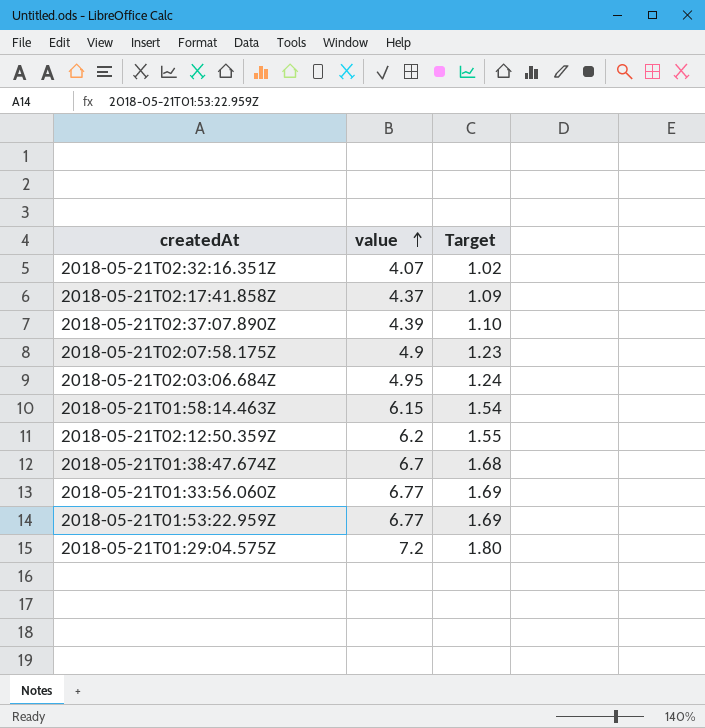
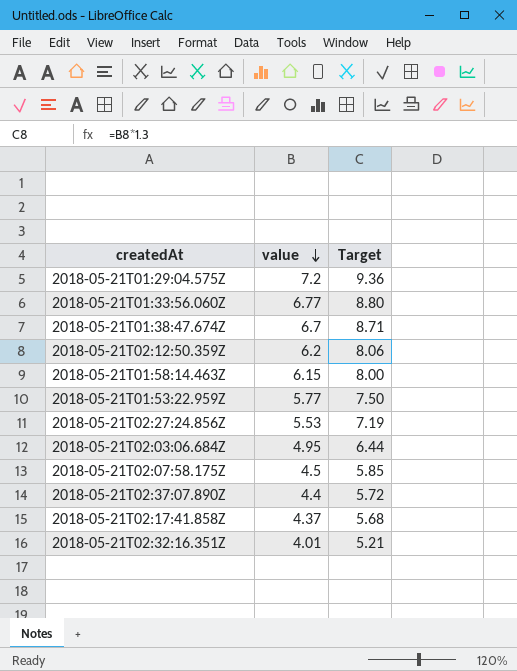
row order: value ascending -> value descending
column Target | formula: [value] * 0.25 -> [value] * 1.3
2018-05-21T01:53:22.959Z | value: 6.77 -> 5.77
row 2018-05-21T02:27:24.856Z: none -> 5.53 | 7.19
2018-05-21T02:07:58.175Z | value: 4.9 -> 4.5
2018-05-21T02:37:07.890Z | value: 4.39 -> 4.4
2018-05-21T02:32:16.351Z | value: 4.07 -> 4.01

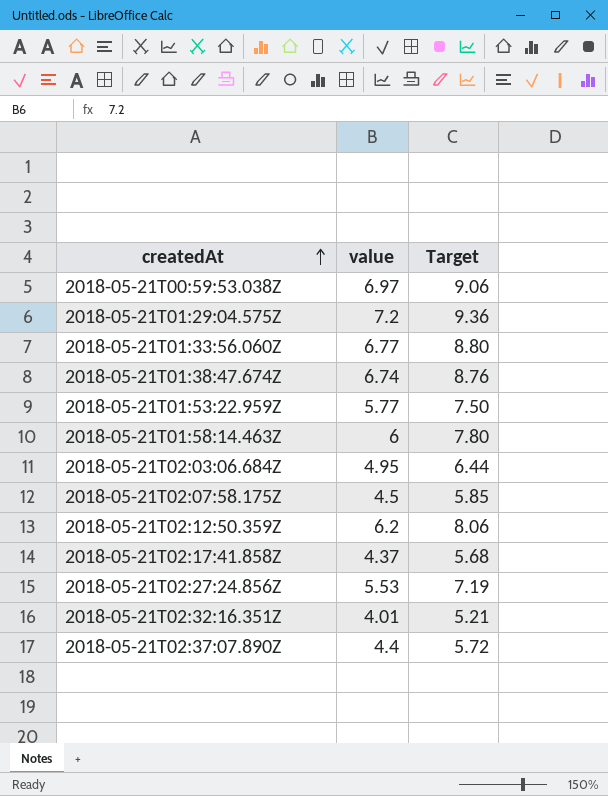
row order: value descending -> createdAt ascending
row 2018-05-21T00:59:53.038Z: none -> 6.97 | 9.06
2018-05-21T01:38:47.674Z | value: 6.7 -> 6.74
2018-05-21T01:38:47.674Z | Target: 8.71 -> 8.76
2018-05-21T01:58:14.463Z | value: 6.15 -> 6
2018-05-21T01:58:14.463Z | Target: 8.00 -> 7.80

